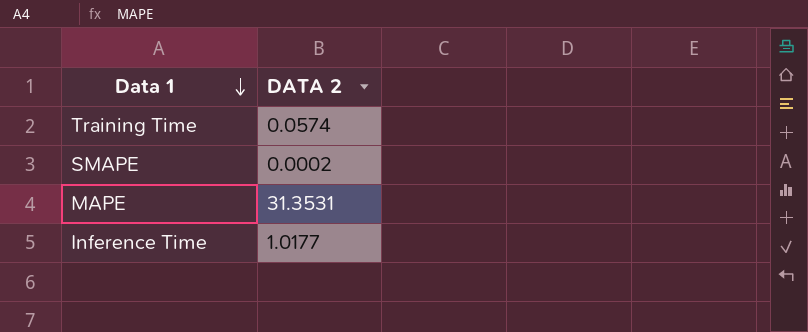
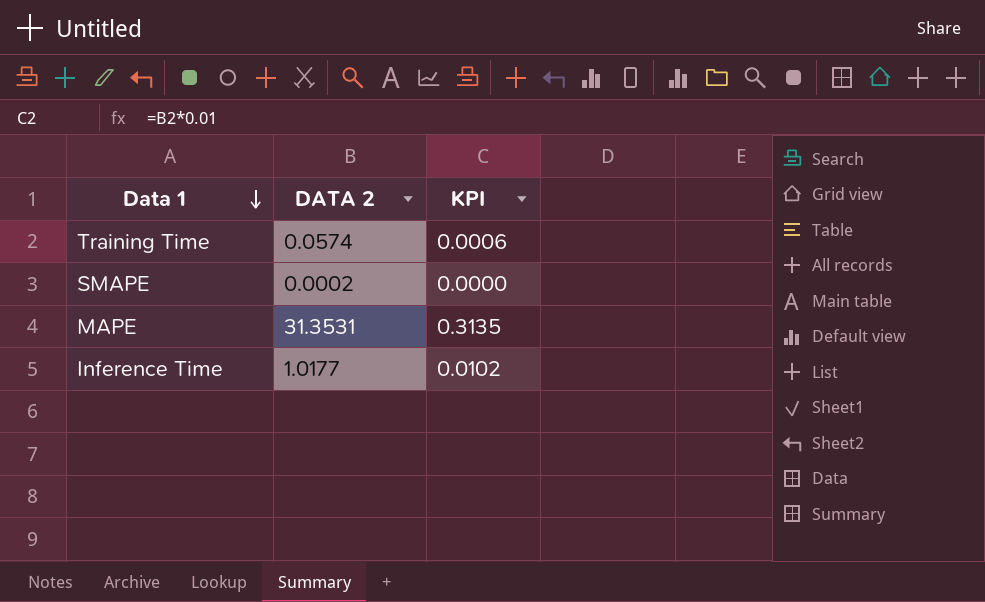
column KPI | formula: none -> [DATA 2] * 0.01

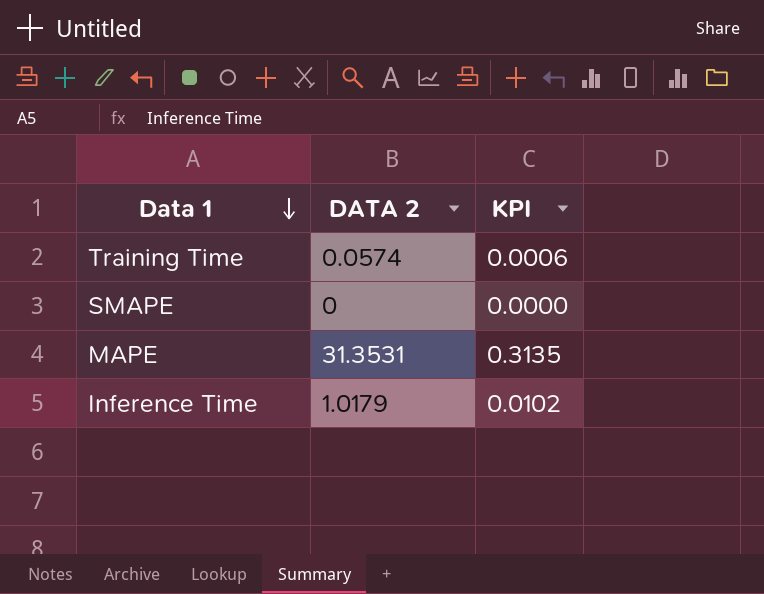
SMAPE | DATA 2: 0.0002 -> 0
Inference Time | DATA 2: 1.0177 -> 1.0179

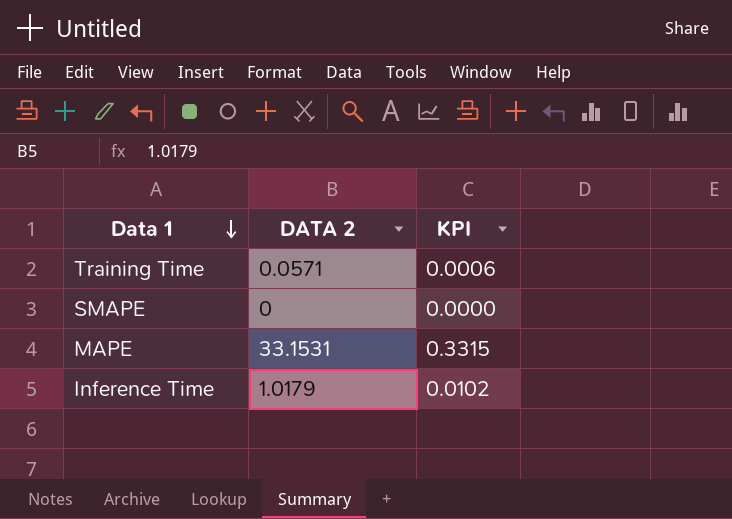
Training Time | DATA 2: 0.0574 -> 0.0571
MAPE | DATA 2: 31.3531 -> 33.1531
MAPE | KPI: 0.3135 -> 0.3315

